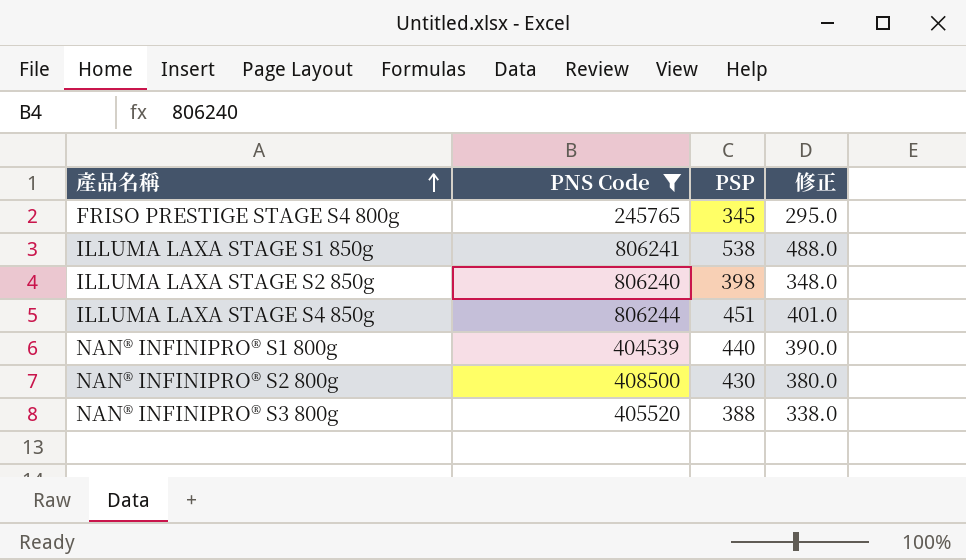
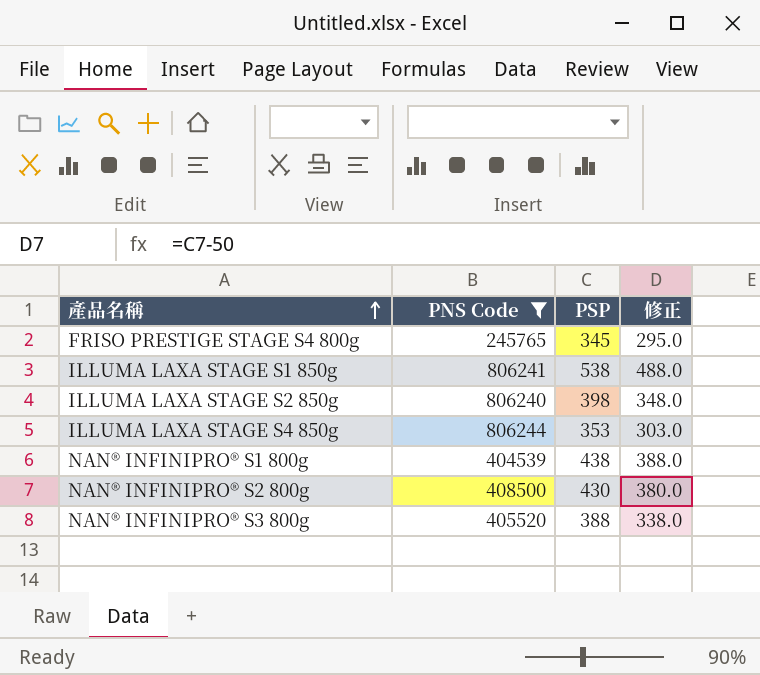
ILLUMA LAXA STAGE S4 850g | PSP: 451 -> 353
ILLUMA LAXA STAGE S4 850g | 修正: 401.0 -> 303.0
NAN® INFINIPRO® S1 800g | PSP: 440 -> 438
NAN® INFINIPRO® S1 800g | 修正: 390.0 -> 388.0

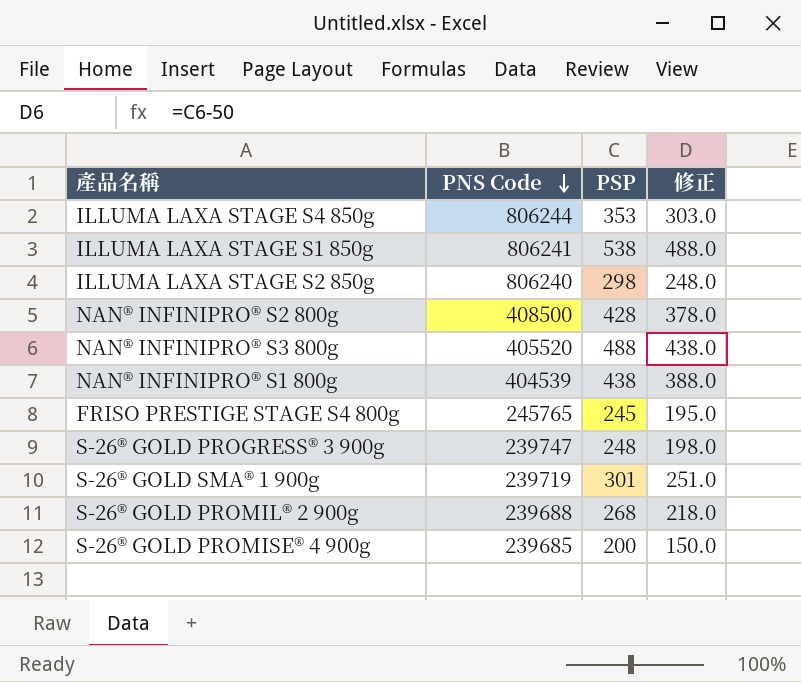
filter: PNS Code >= 245765 -> none
row order: 產品名稱 ascending -> PNS Code descending
ILLUMA LAXA STAGE S2 850g | PSP: 398 -> 298
ILLUMA LAXA STAGE S2 850g | 修正: 348.0 -> 248.0
NAN® INFINIPRO® S2 800g | PSP: 430 -> 428
NAN® INFINIPRO® S2 800g | 修正: 380.0 -> 378.0
NAN® INFINIPRO® S3 800g | PSP: 388 -> 488
NAN® INFINIPRO® S3 800g | 修正: 338.0 -> 438.0
FRISO PRESTIGE STAGE S4 800g | PSP: 345 -> 245
FRISO PRESTIGE STAGE S4 800g | 修正: 295.0 -> 195.0

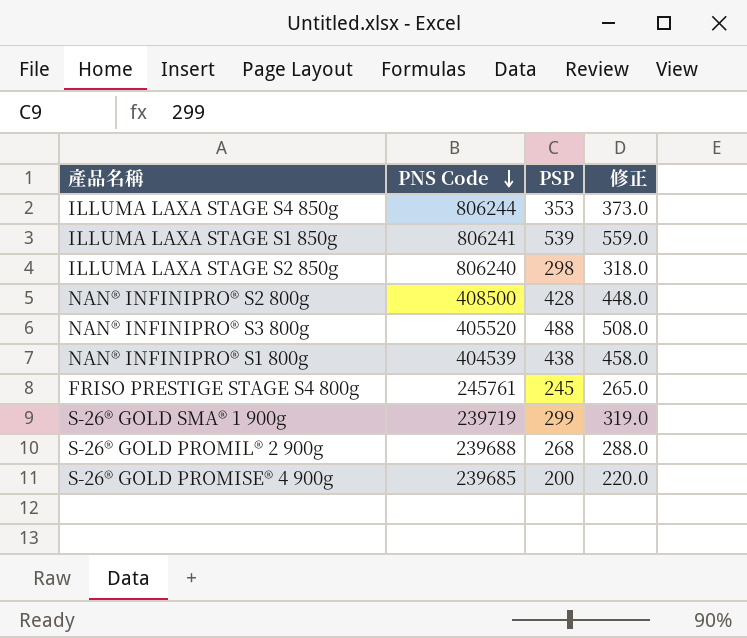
column 修正 | formula: [PSP] - 50 -> [PSP] + 20
row S-26® GOLD PROGRESS® 3 900g: 239747 | 248 | 198.0 -> none
ILLUMA LAXA STAGE S1 850g | PSP: 538 -> 539
FRISO PRESTIGE STAGE S4 800g | PNS Code: 245765 -> 245761
S-26® GOLD SMA® 1 900g | PSP: 301 -> 299

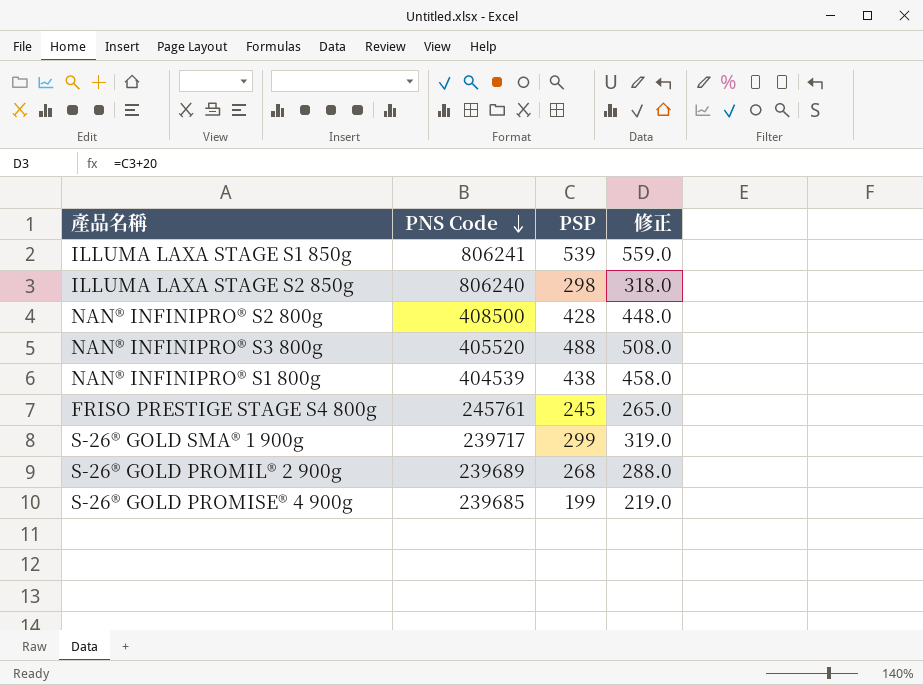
row ILLUMA LAXA STAGE S4 850g: 806244 | 353 | 373.0 -> none
S-26® GOLD SMA® 1 900g | PNS Code: 239719 -> 239717
S-26® GOLD PROMIL® 2 900g | PNS Code: 239688 -> 239689
S-26® GOLD PROMISE® 4 900g | PSP: 200 -> 199
S-26® GOLD PROMISE® 4 900g | 修正: 220.0 -> 219.0

